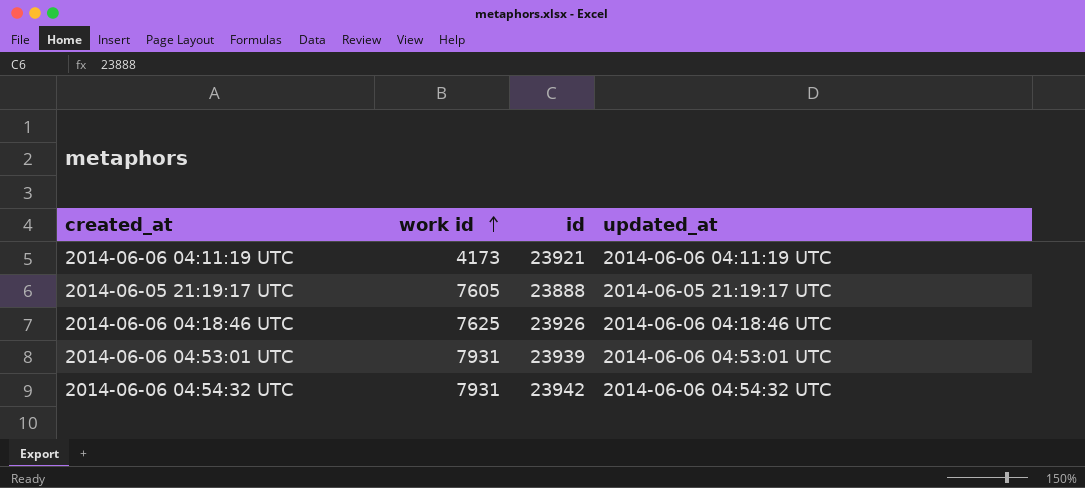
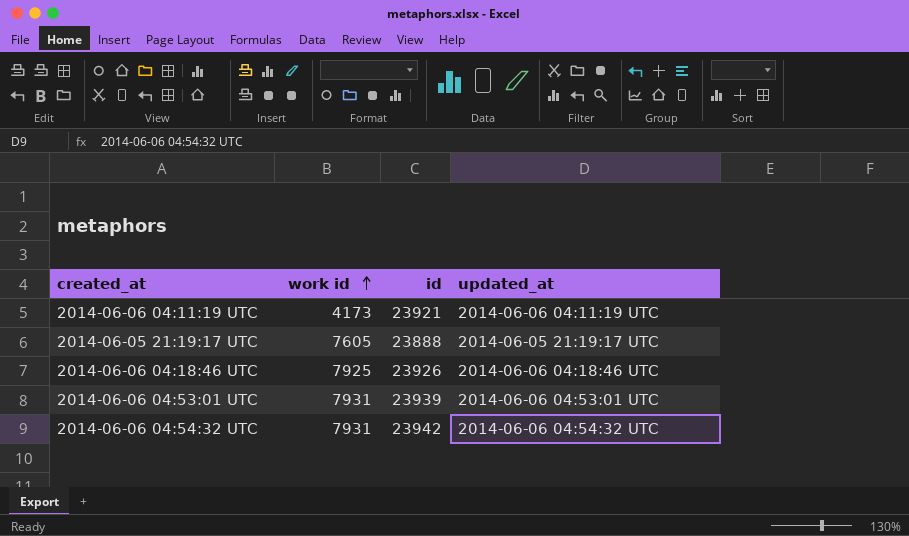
2014-06-06 04:18:46 UTC | work id: 7625 -> 7925

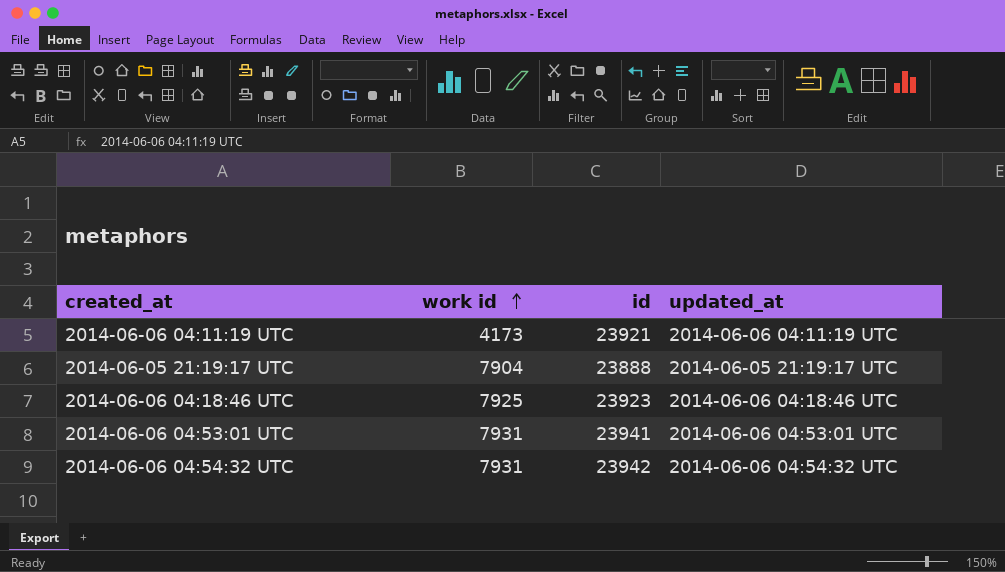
2014-06-05 21:19:17 UTC | work id: 7605 -> 7904
2014-06-06 04:18:46 UTC | id: 23926 -> 23923
2014-06-06 04:53:01 UTC | id: 23939 -> 23941

